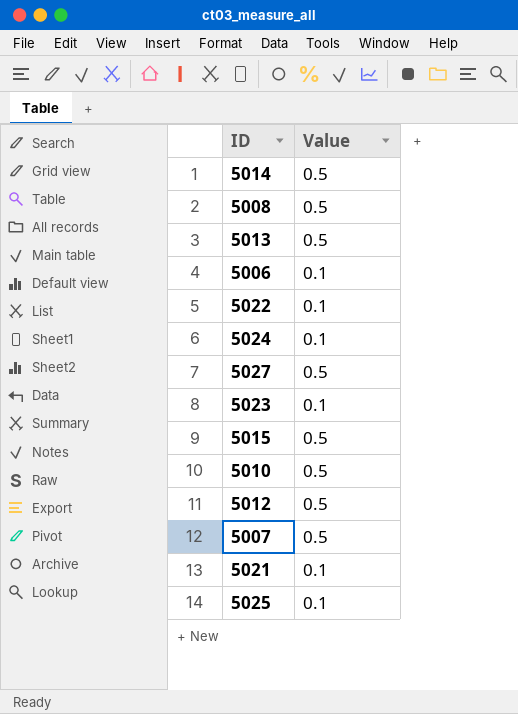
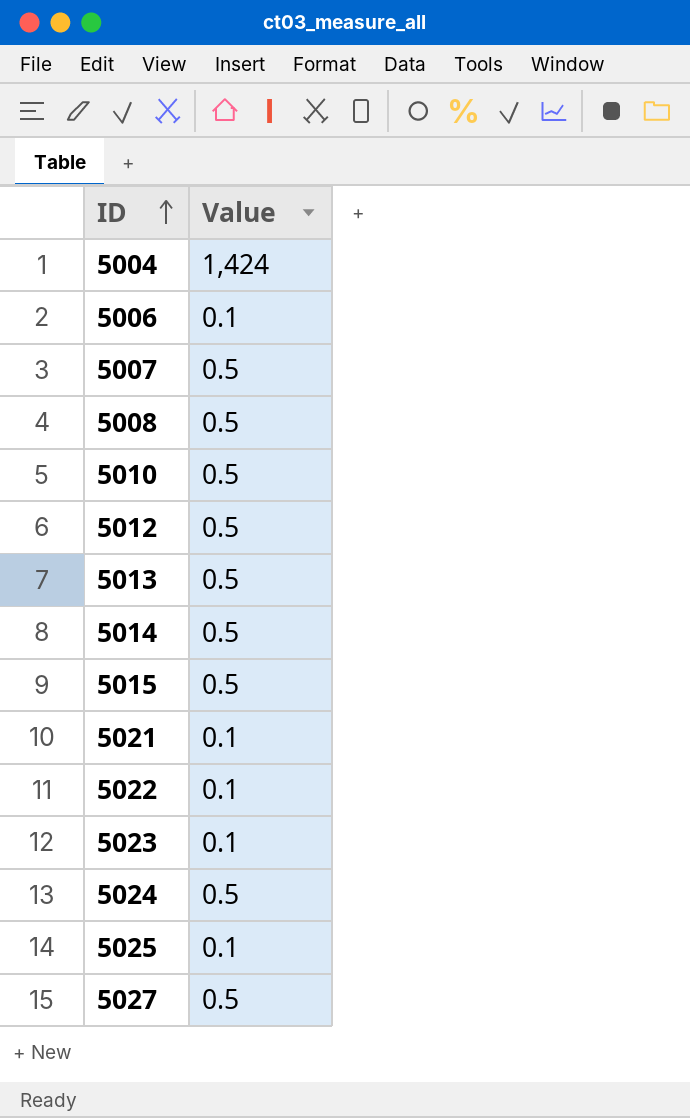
row order: none -> ID ascending
row 5004: none -> 1,424
5024 | Value: 0.1 -> 0.5

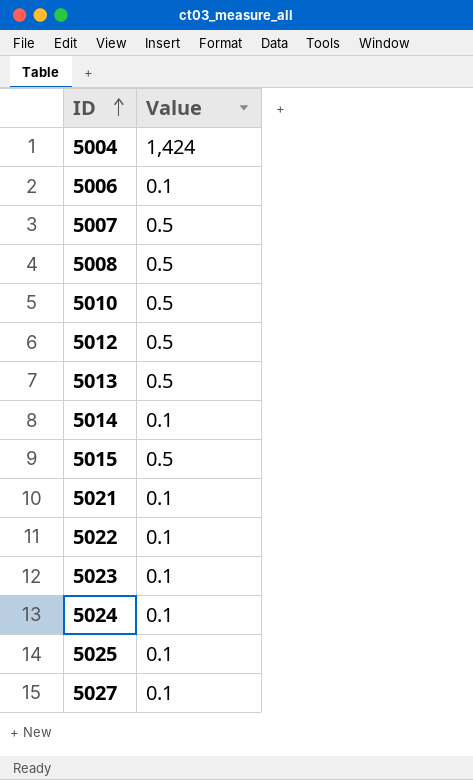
5014 | Value: 0.5 -> 0.1
5024 | Value: 0.5 -> 0.1
5027 | Value: 0.5 -> 0.1

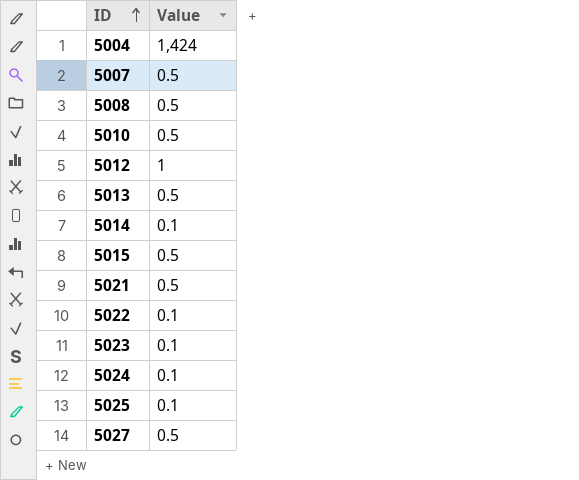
row 5006: 0.1 -> none
5012 | Value: 0.5 -> 1
5021 | Value: 0.1 -> 0.5
5027 | Value: 0.1 -> 0.5

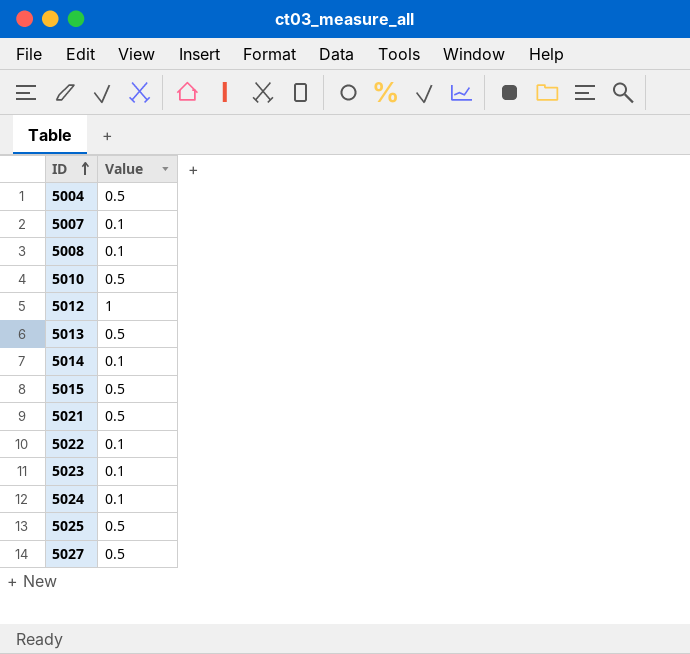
5004 | Value: 1,424 -> 0.5
5007 | Value: 0.5 -> 0.1
5008 | Value: 0.5 -> 0.1
5025 | Value: 0.1 -> 0.5

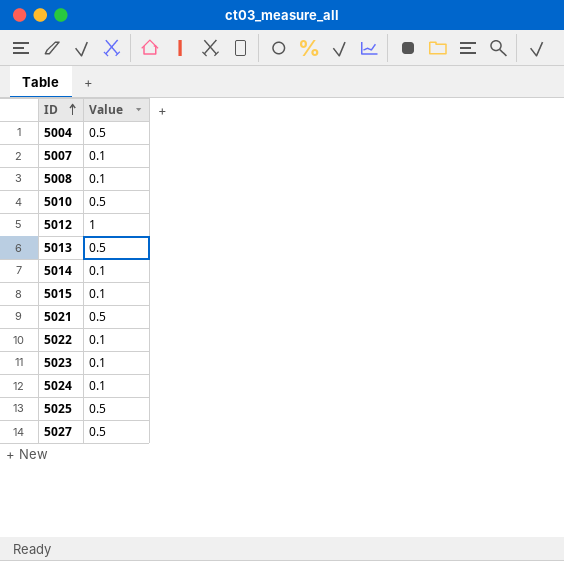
5015 | Value: 0.5 -> 0.1

